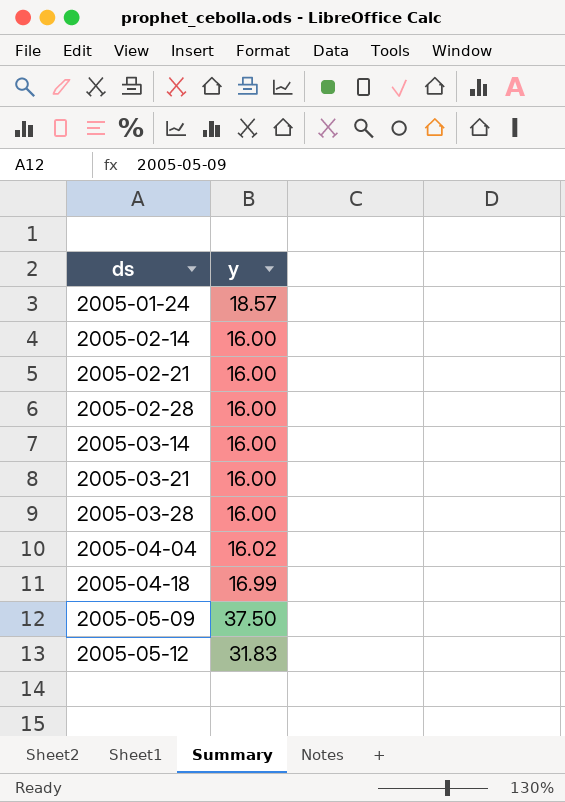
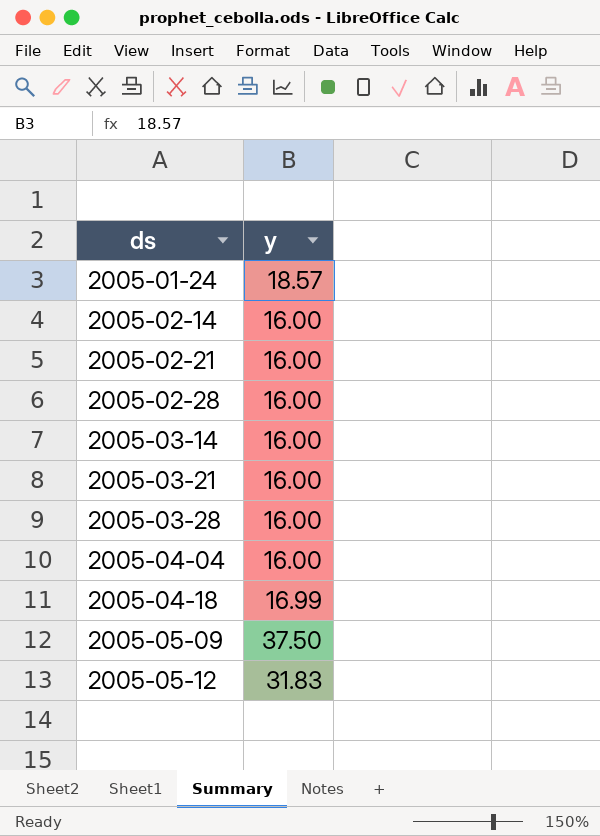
2005-04-04 | y: 16.02 -> 16.00

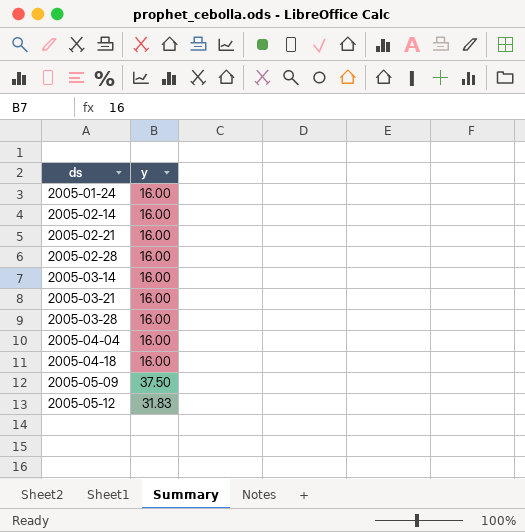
2005-01-24 | y: 18.57 -> 16.00
2005-04-18 | y: 16.99 -> 16.00

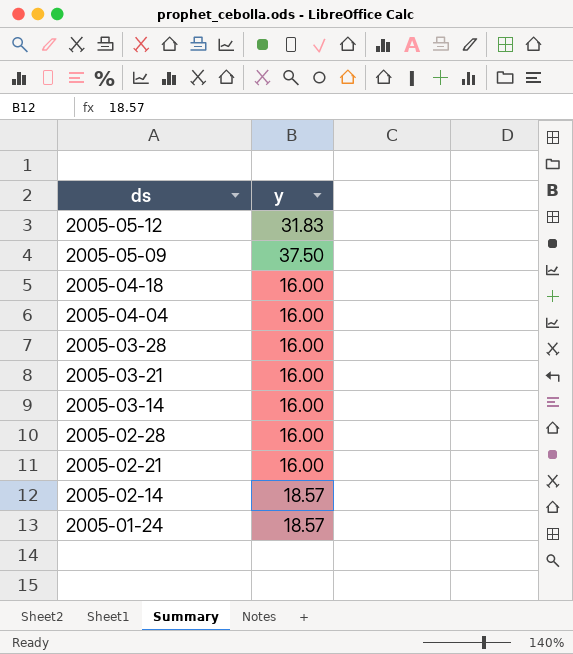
row order: ds ascending -> ds descending
2005-02-14 | y: 16.00 -> 18.57
2005-01-24 | y: 16.00 -> 18.57

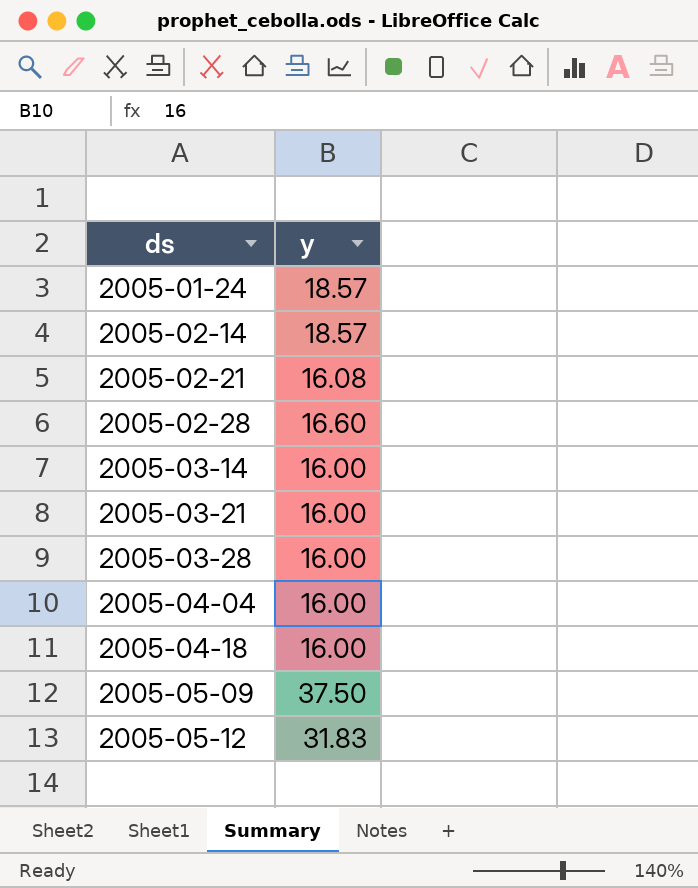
row order: ds descending -> ds ascending
2005-02-21 | y: 16.00 -> 16.08
2005-02-28 | y: 16.00 -> 16.60

